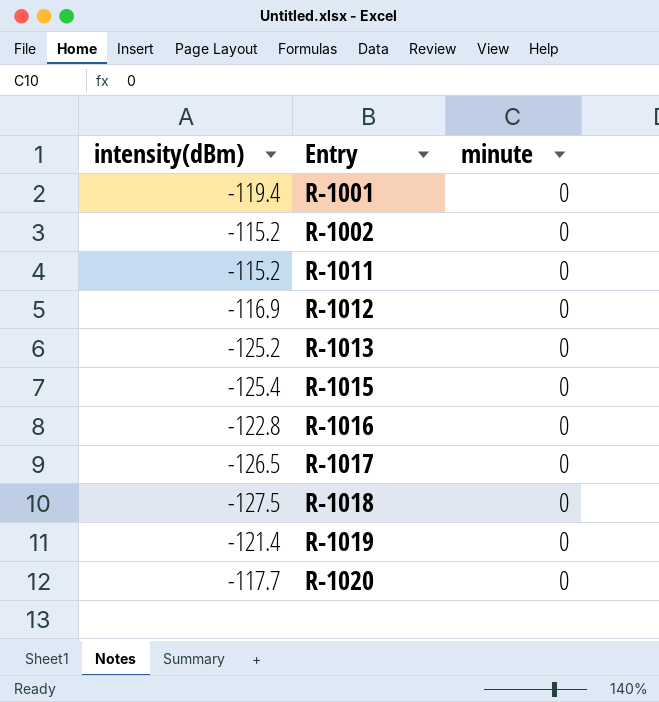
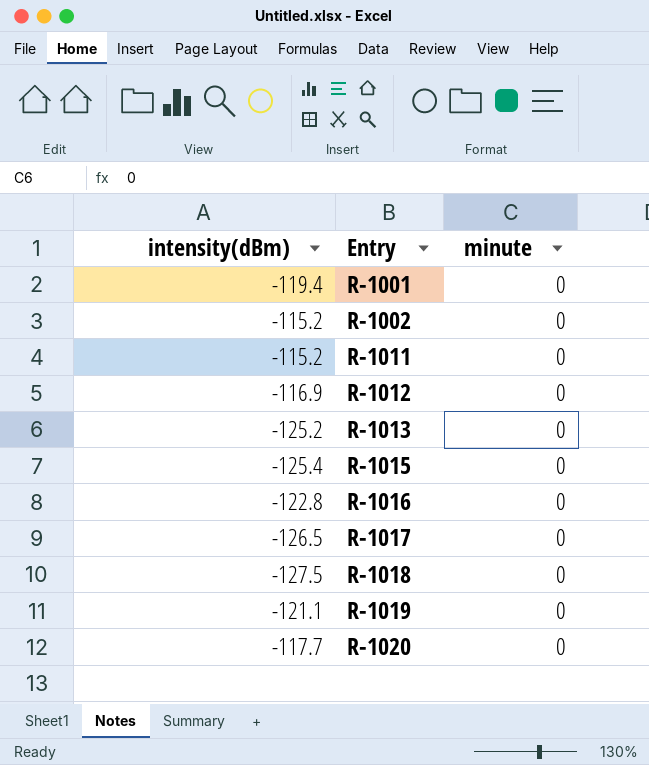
R-1019 | intensity(dBm): -121.4 -> -121.1

